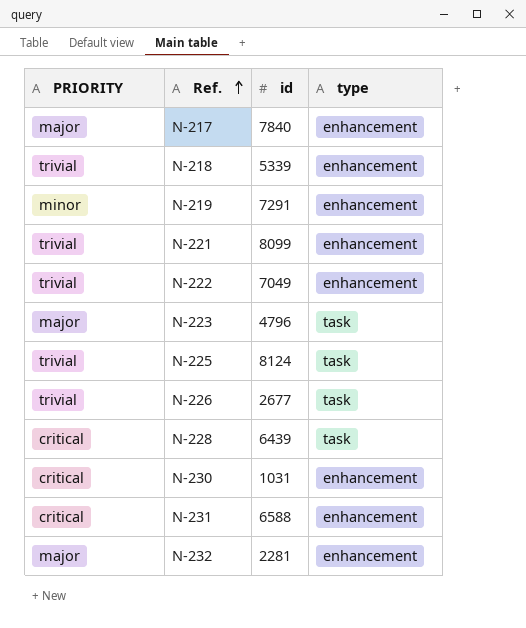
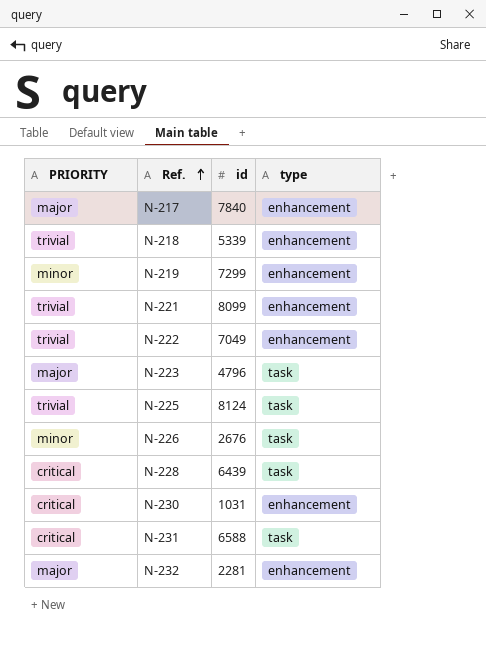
N-219 | id: 7291 -> 7299
N-226 | PRIORITY: trivial -> minor
N-226 | id: 2677 -> 2676
N-231 | type: enhancement -> task

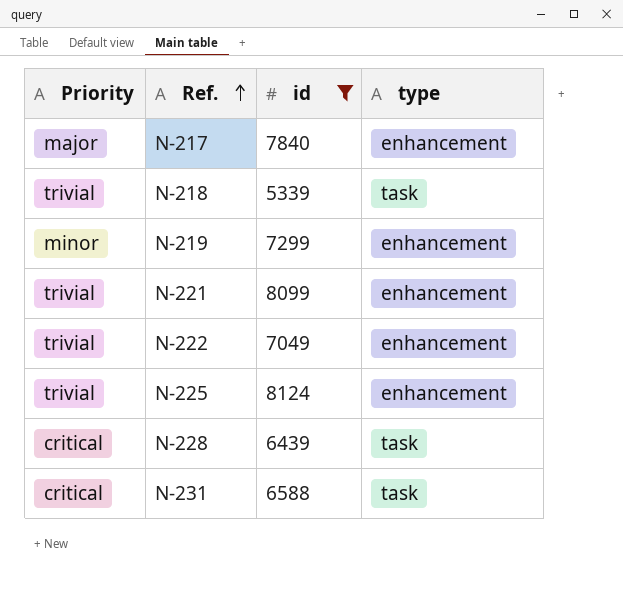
filter: none -> id >= 5339
column name: PRIORITY -> Priority
N-218 | type: enhancement -> task
N-225 | type: task -> enhancement

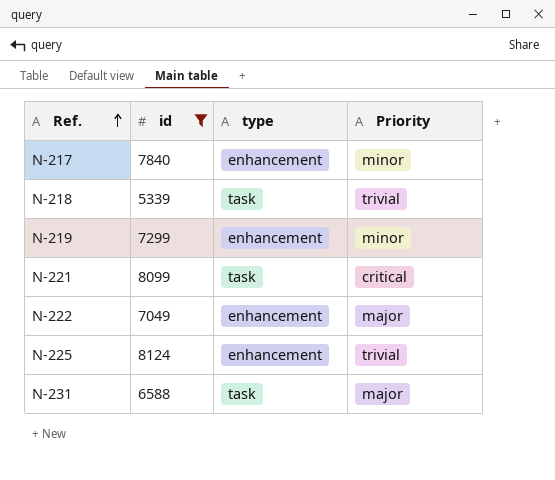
column Priority | position: 1 -> 4
row N-228: critical | 6439 | task -> none
N-217 | Priority: major -> minor
N-221 | type: enhancement -> task
N-221 | Priority: trivial -> critical
N-222 | Priority: trivial -> major
N-231 | Priority: critical -> major

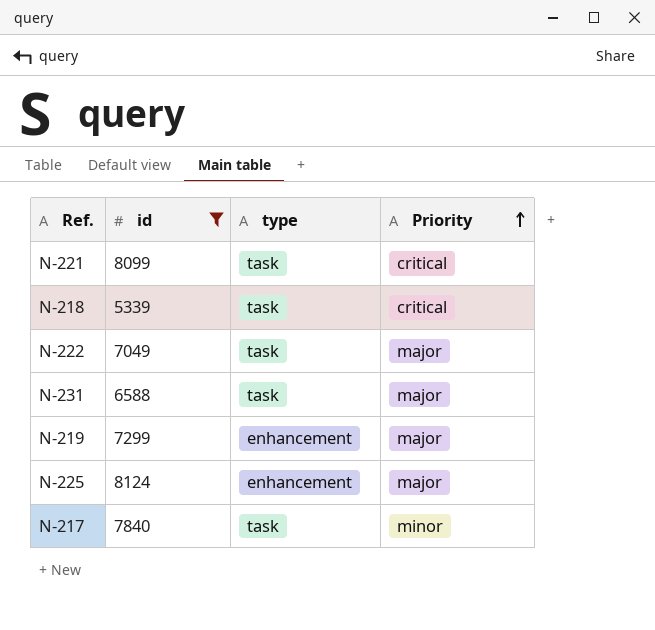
row order: Ref. ascending -> Priority ascending
N-218 | Priority: trivial -> critical
N-222 | type: enhancement -> task
N-219 | Priority: minor -> major
N-225 | Priority: trivial -> major
N-217 | type: enhancement -> task

